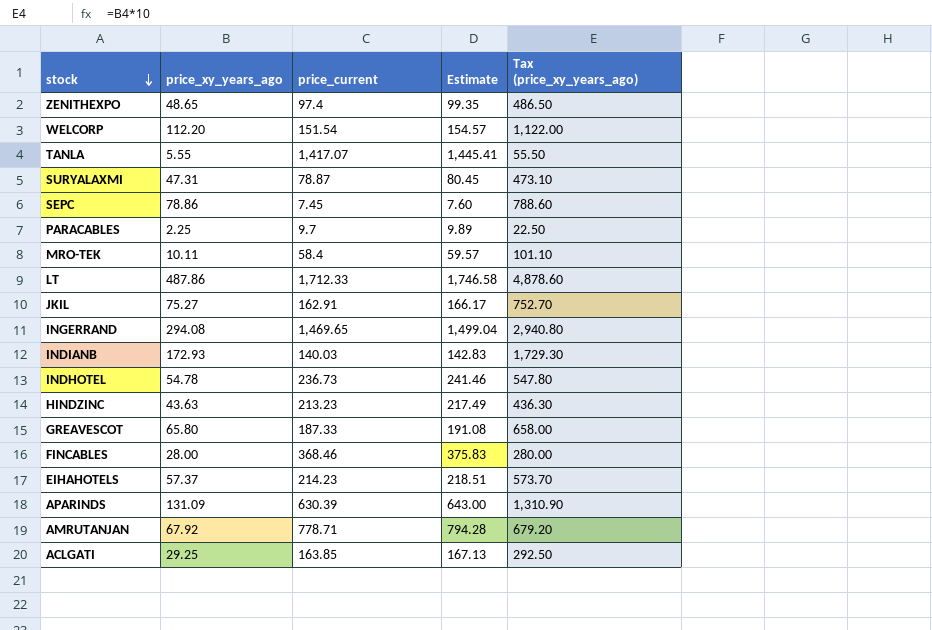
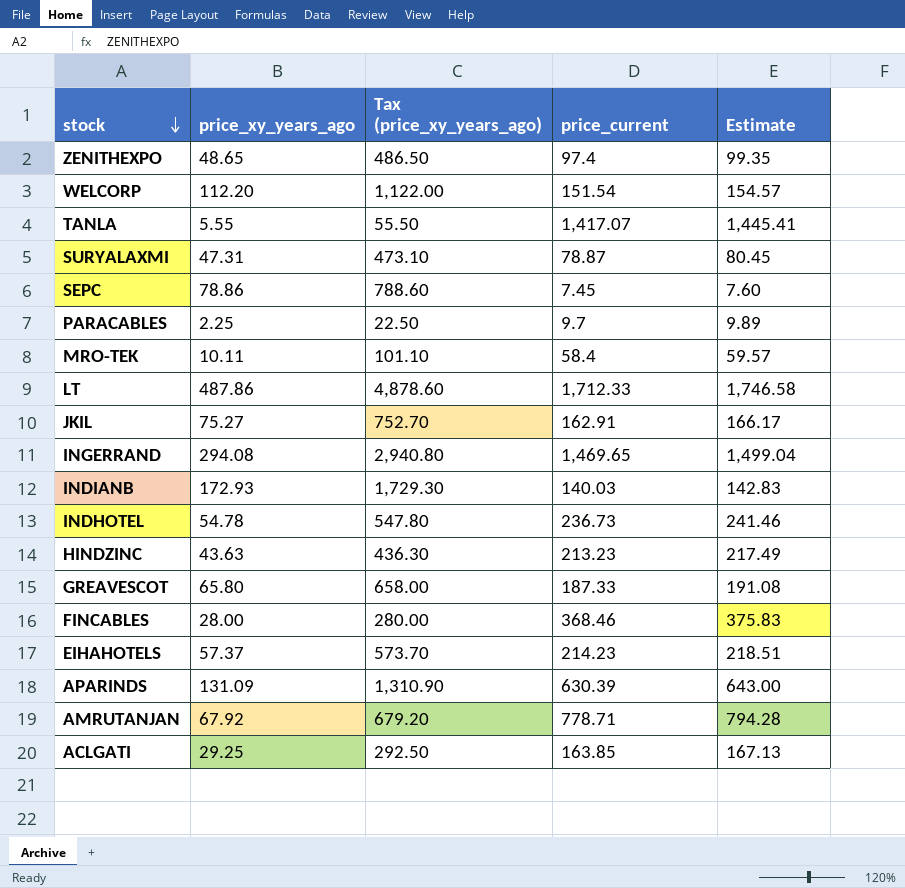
column Tax (price_xy_years_ago) | position: 5 -> 3

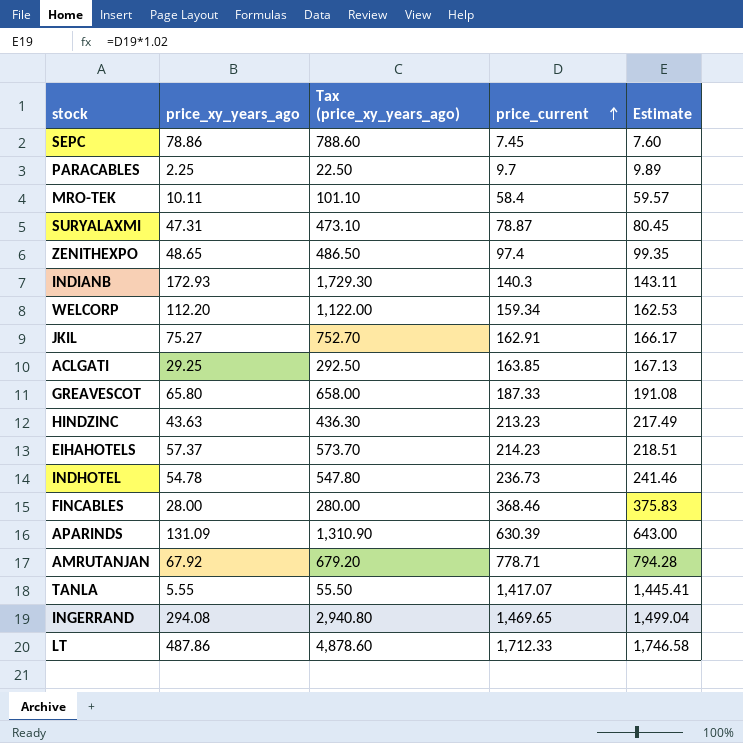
row order: stock descending -> price_current ascending
INDIANB | price_current: 140.03 -> 140.3
INDIANB | Estimate: 142.83 -> 143.11
WELCORP | price_current: 151.54 -> 159.34
WELCORP | Estimate: 154.57 -> 162.53

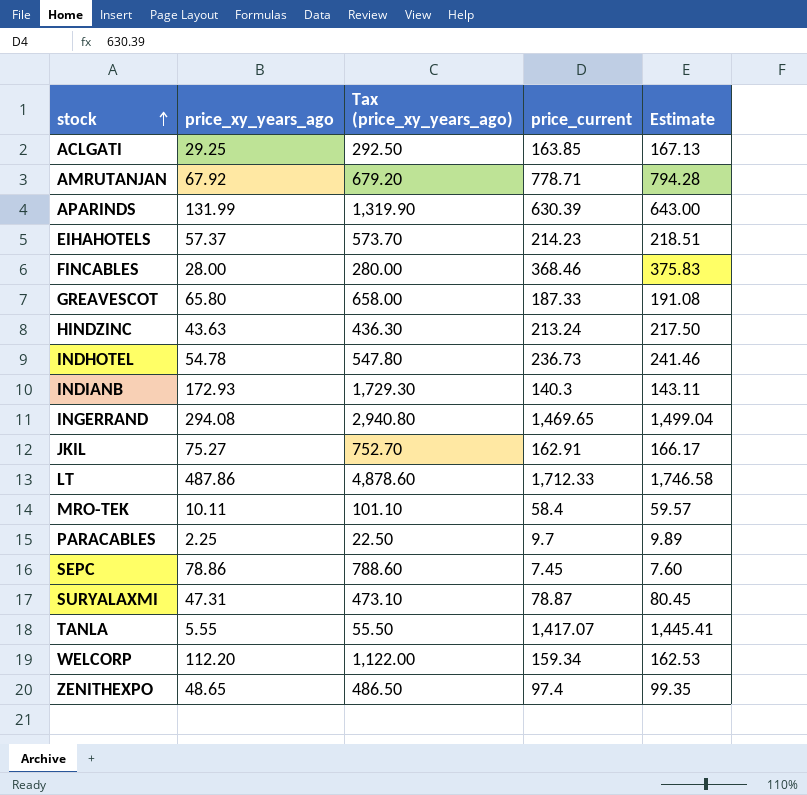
row order: price_current ascending -> stock ascending
APARINDS | price_xy_years_ago: 131.09 -> 131.99
APARINDS | Tax (price_xy_years_ago): 1,310.90 -> 1,319.90
HINDZINC | price_current: 213.23 -> 213.24
HINDZINC | Estimate: 217.49 -> 217.50

